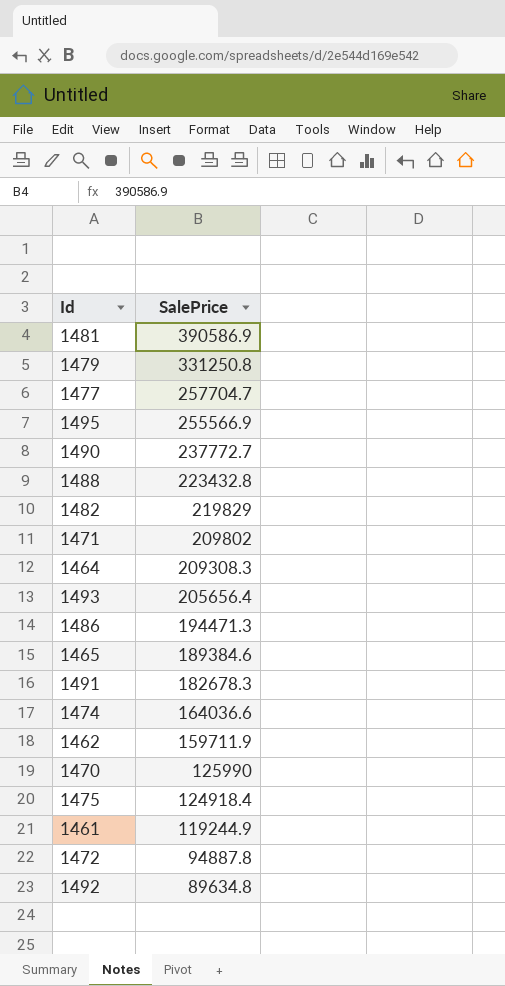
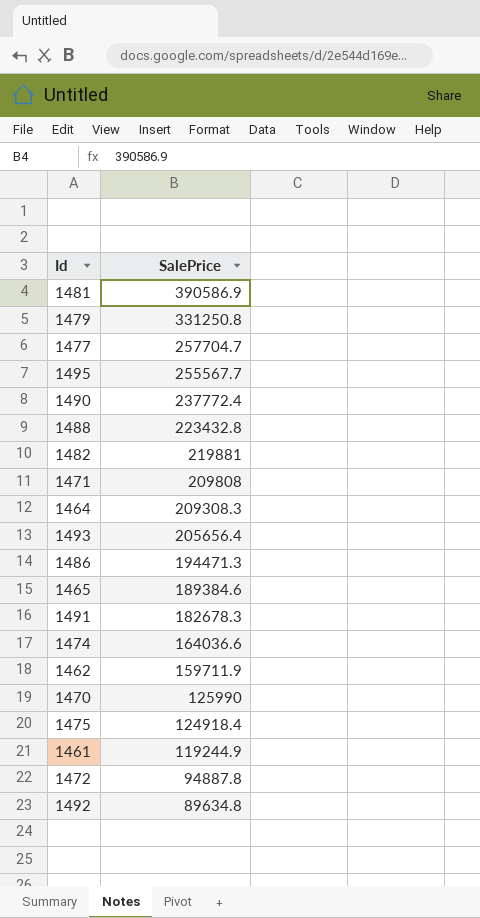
1495 | SalePrice: 255566.9 -> 255567.7
1490 | SalePrice: 237772.7 -> 237772.4
1482 | SalePrice: 219829 -> 219881
1471 | SalePrice: 209802 -> 209808

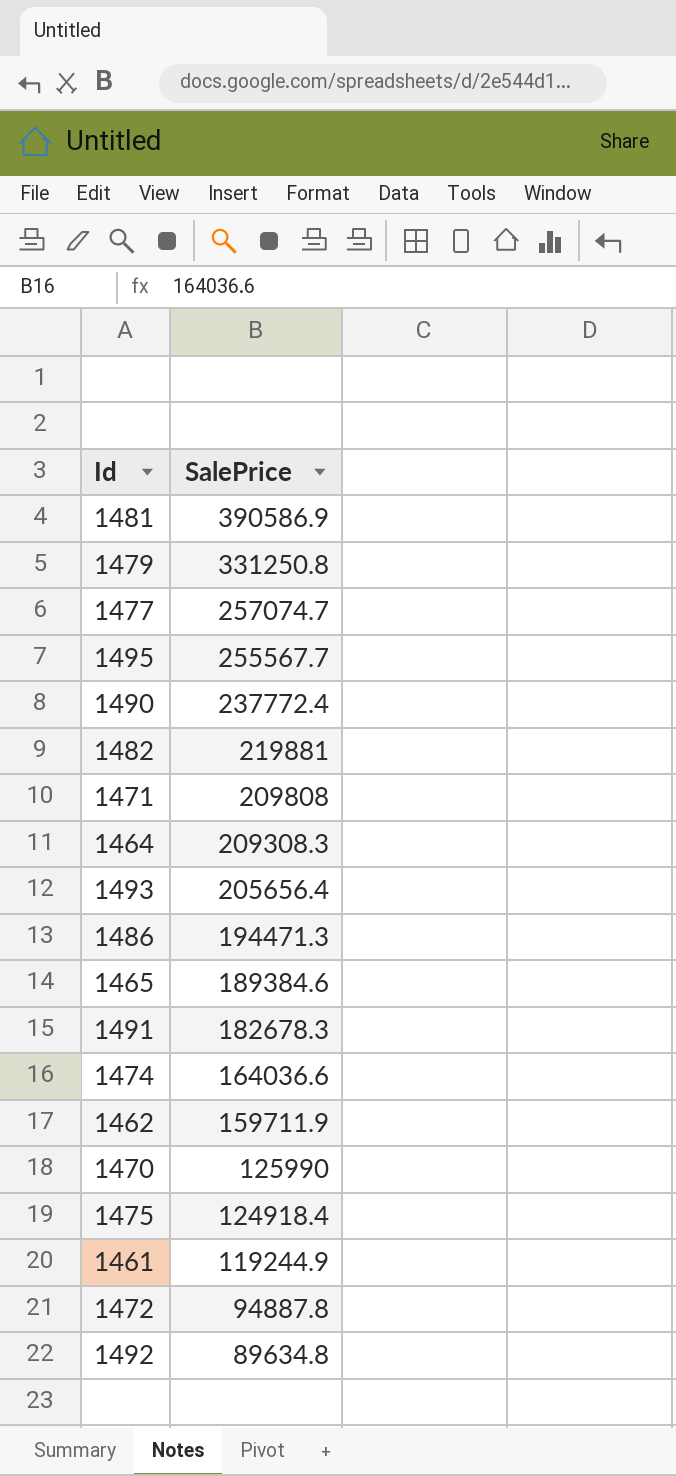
row 1488: 223432.8 -> none
1477 | SalePrice: 257704.7 -> 257074.7

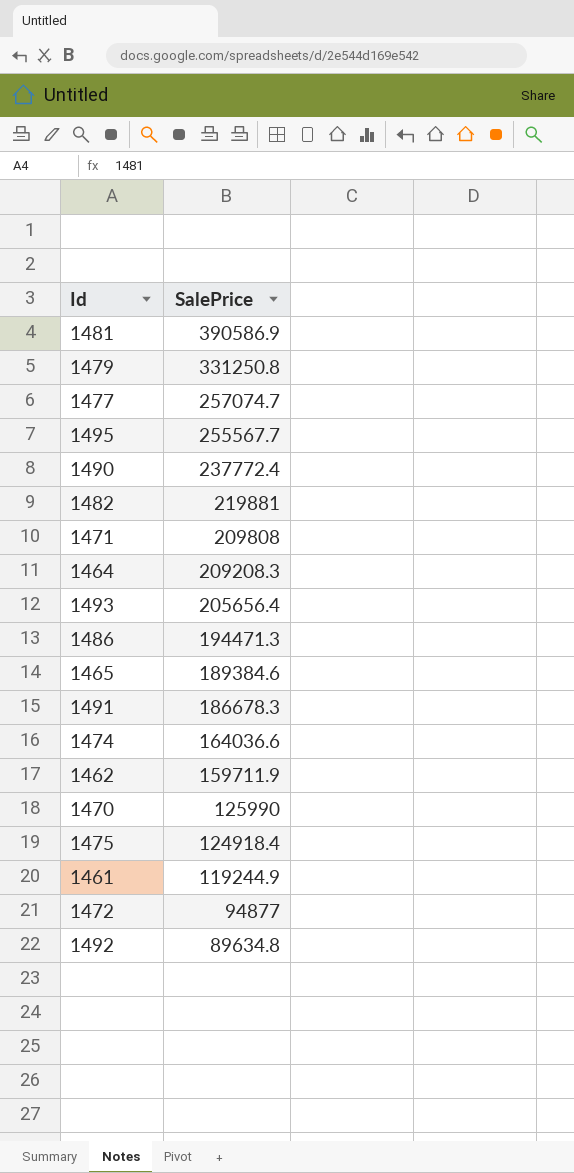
1464 | SalePrice: 209308.3 -> 209208.3
1491 | SalePrice: 182678.3 -> 186678.3
1472 | SalePrice: 94887.8 -> 94877

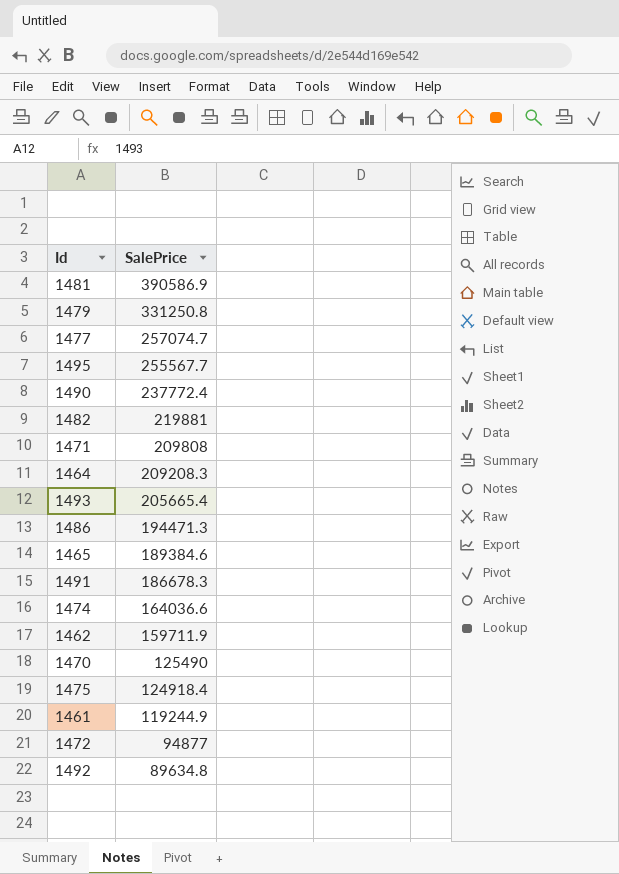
1493 | SalePrice: 205656.4 -> 205665.4
1470 | SalePrice: 125990 -> 125490

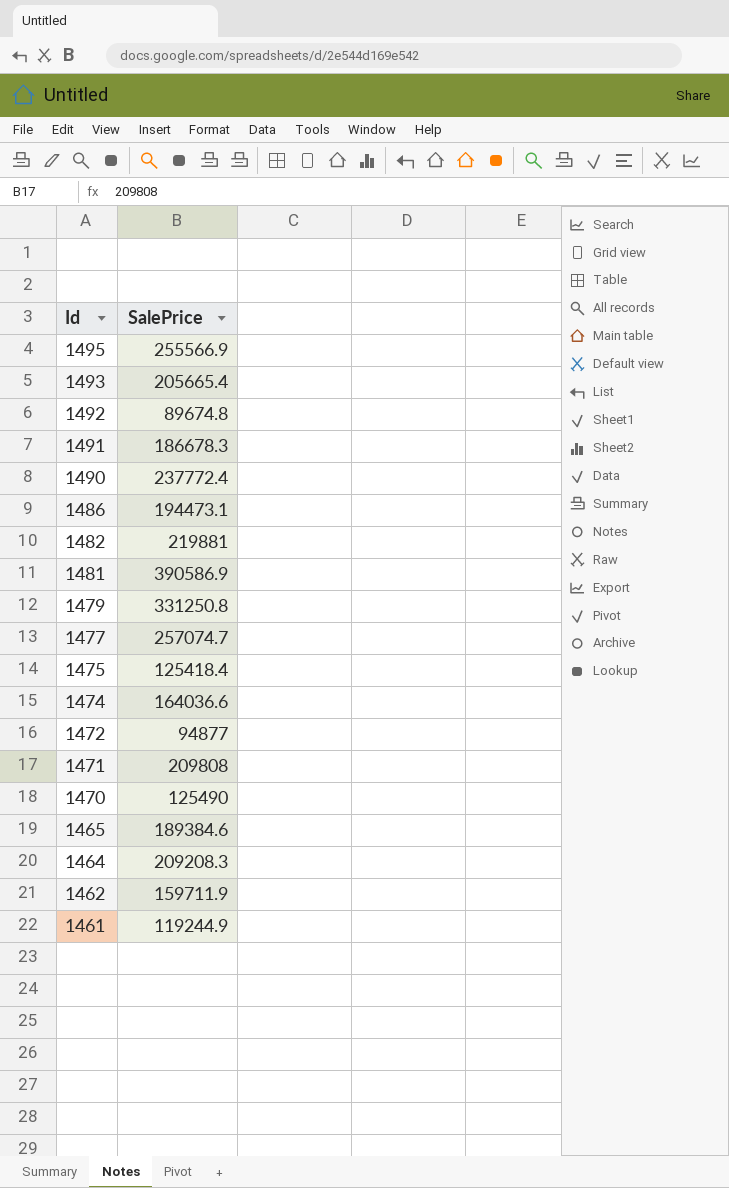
row order: SalePrice descending -> Id descending
1495 | SalePrice: 255567.7 -> 255566.9
1492 | SalePrice: 89634.8 -> 89674.8
1486 | SalePrice: 194471.3 -> 194473.1
1475 | SalePrice: 124918.4 -> 125418.4

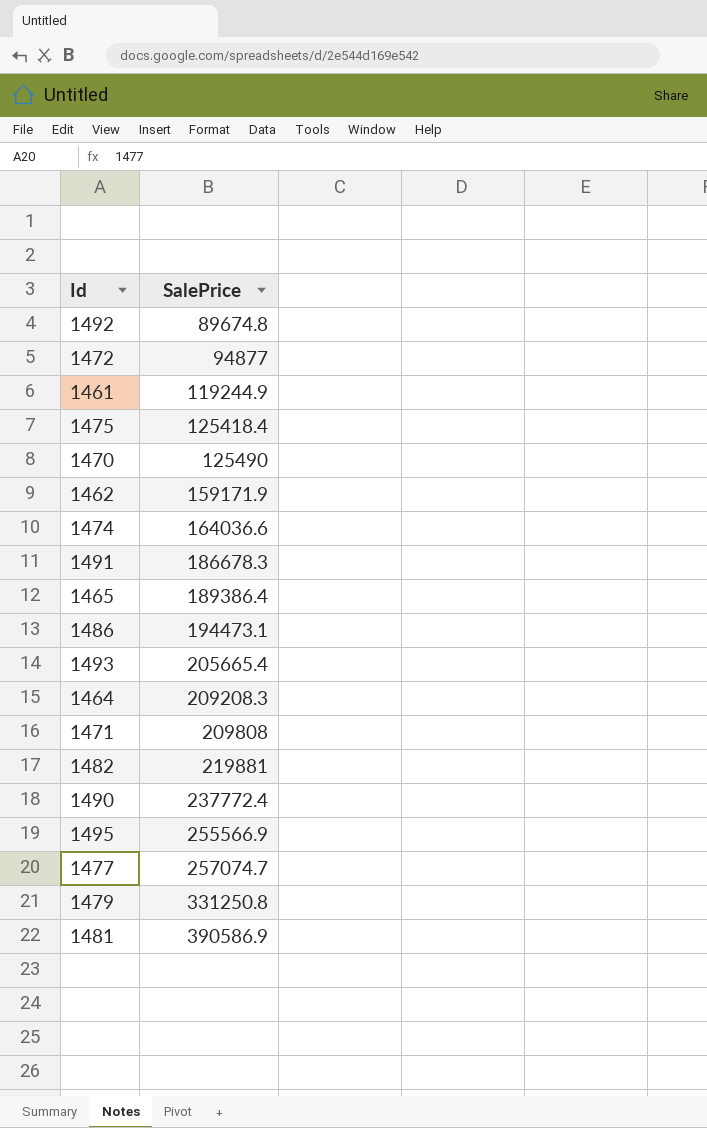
row order: Id descending -> SalePrice ascending
1462 | SalePrice: 159711.9 -> 159171.9
1465 | SalePrice: 189384.6 -> 189386.4

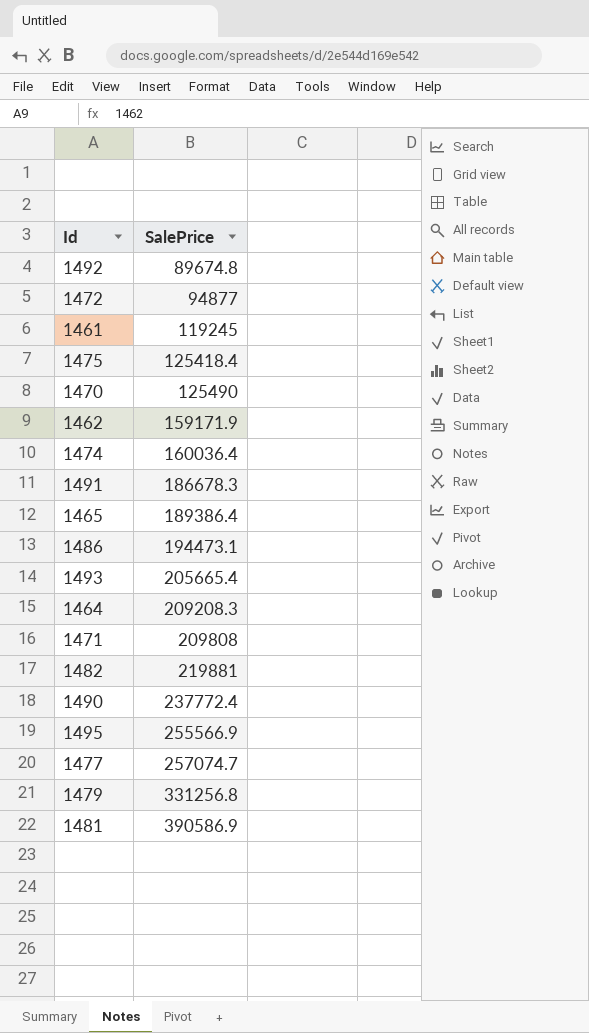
1461 | SalePrice: 119244.9 -> 119245
1474 | SalePrice: 164036.6 -> 160036.4
1479 | SalePrice: 331250.8 -> 331256.8

